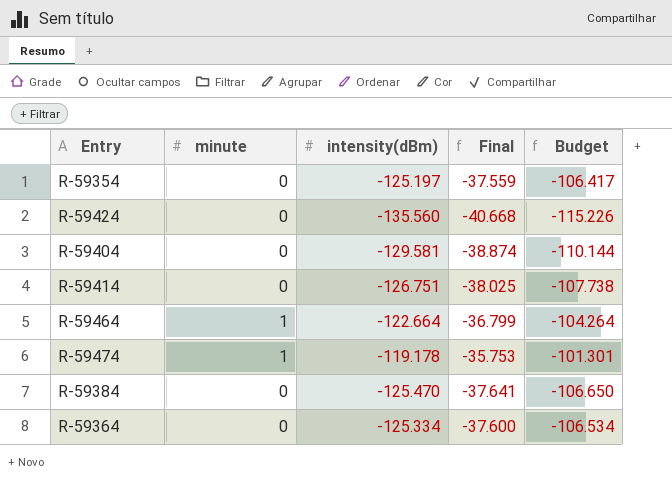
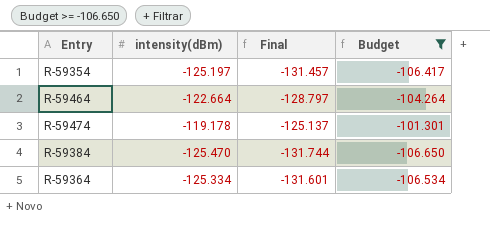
filter: none -> Budget >= -106.650
column minute | position: 2 -> none
column Final | formula: [intensity(dBm)] * 0.3 -> [intensity(dBm)] * 1.05

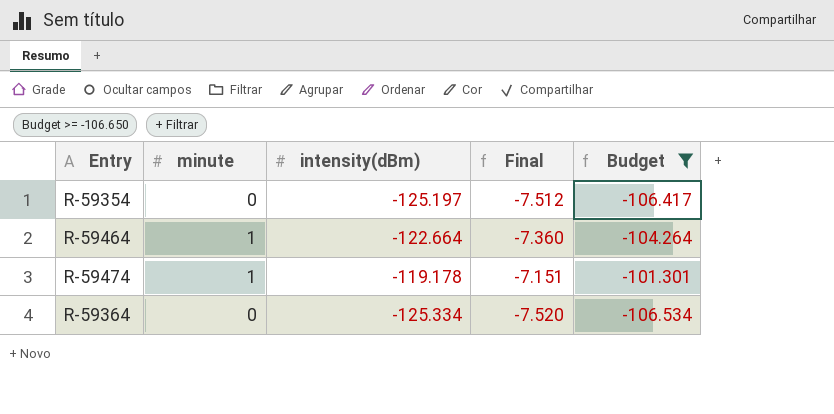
column minute | position: none -> 2
column Final | formula: [intensity(dBm)] * 1.05 -> [intensity(dBm)] * 0.06
row R-59384: -125.470 | -131.744 | -106.650 -> none

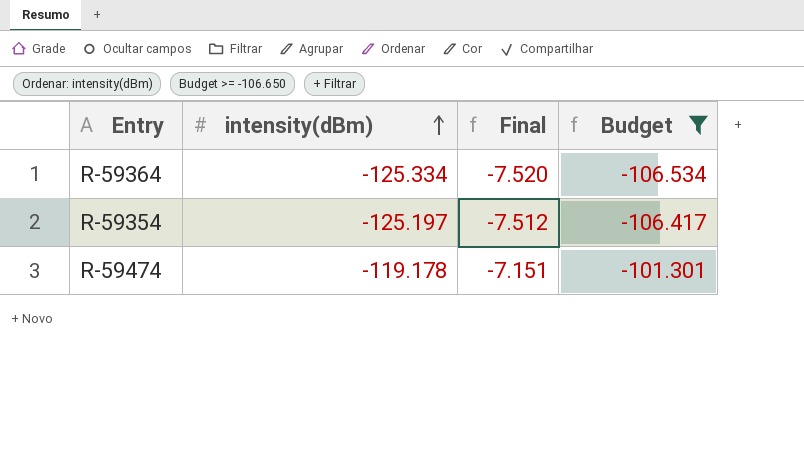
row order: none -> intensity(dBm) ascending
column minute | position: 2 -> none
row R-59464: 1 | -122.664 | -7.360 | -104.264 -> none

